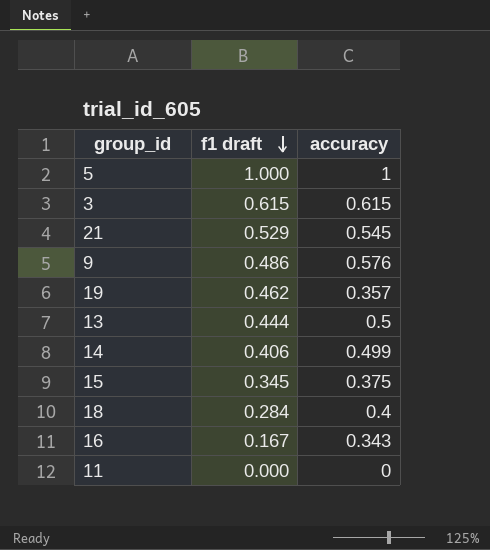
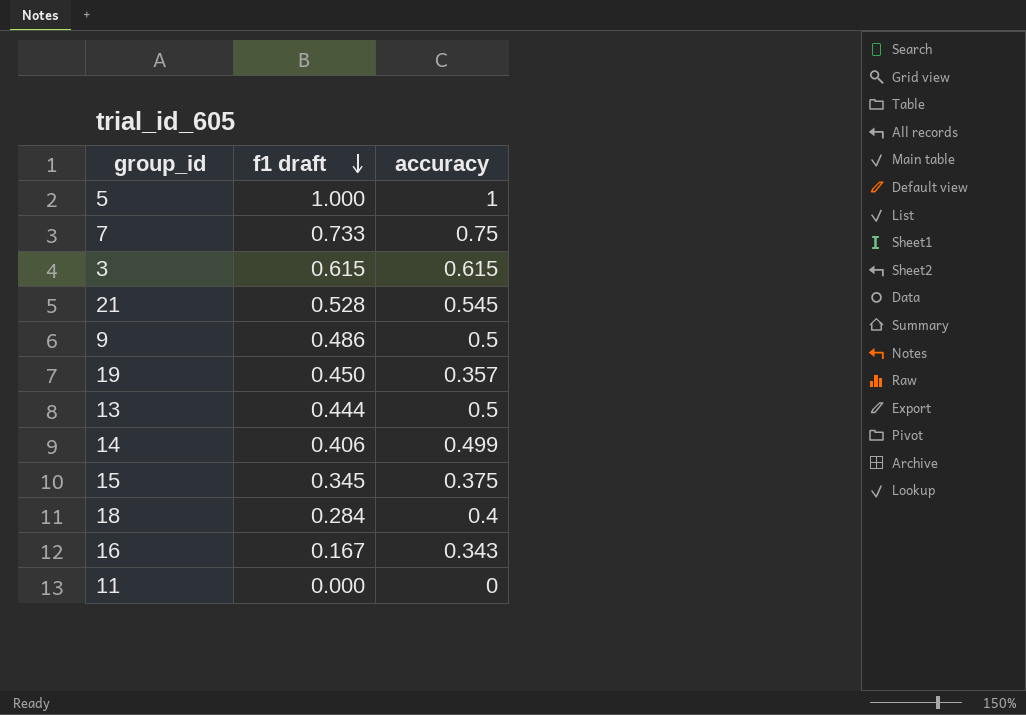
row 7: none -> 0.733 | 0.75
21 | f1 draft: 0.529 -> 0.528
9 | accuracy: 0.576 -> 0.5
19 | f1 draft: 0.462 -> 0.450

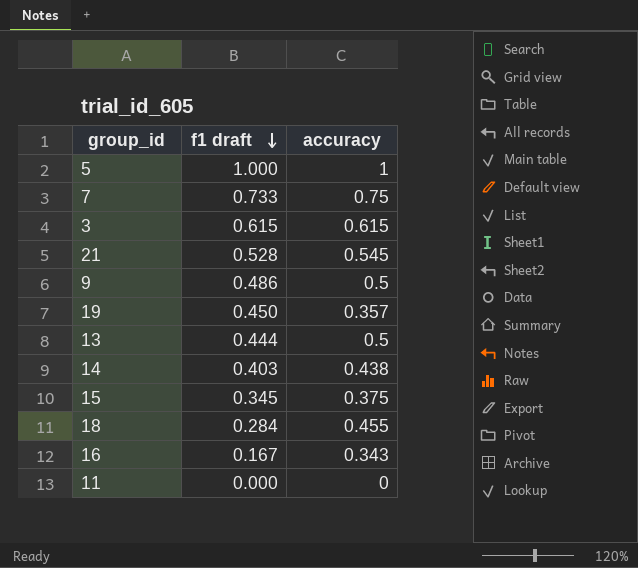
14 | f1 draft: 0.406 -> 0.403
14 | accuracy: 0.499 -> 0.438
18 | accuracy: 0.4 -> 0.455

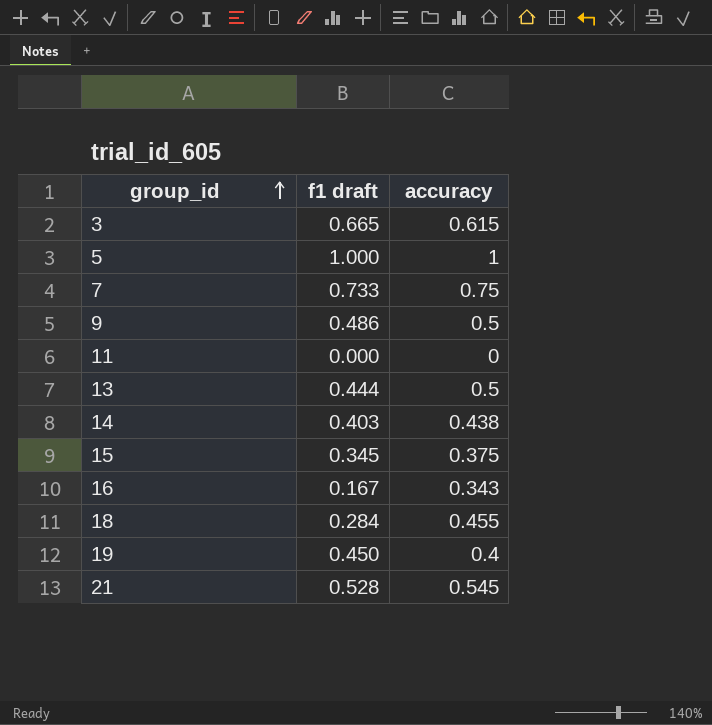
row order: f1 draft descending -> group_id ascending
3 | f1 draft: 0.615 -> 0.665
19 | accuracy: 0.357 -> 0.4

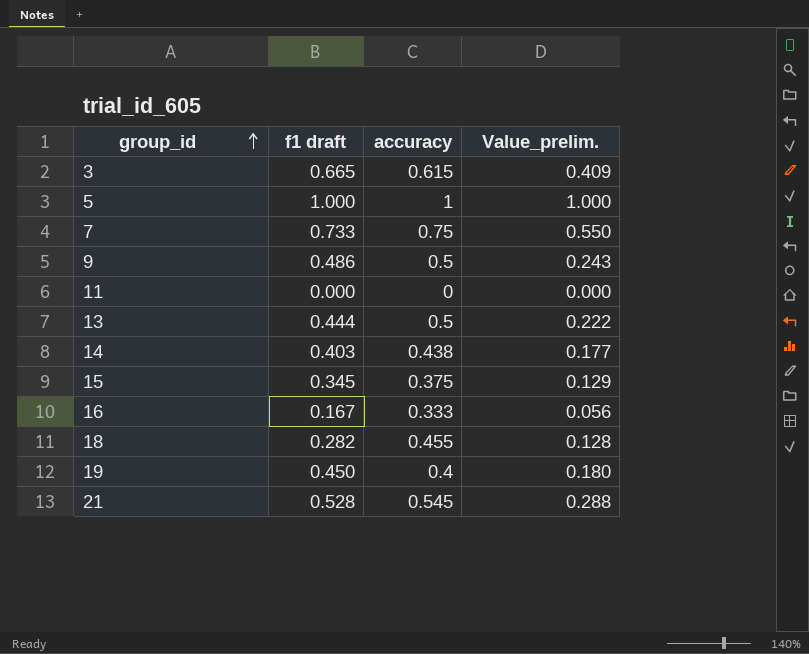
column Value_prelim. | formula: none -> [f1 draft] * [accuracy]
16 | accuracy: 0.343 -> 0.333
18 | f1 draft: 0.284 -> 0.282

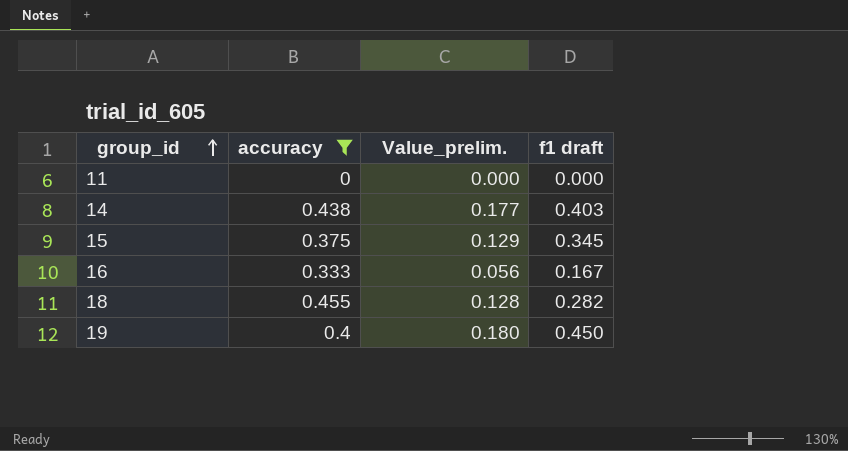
filter: none -> accuracy <= 0.455
column f1 draft | position: 2 -> 4

